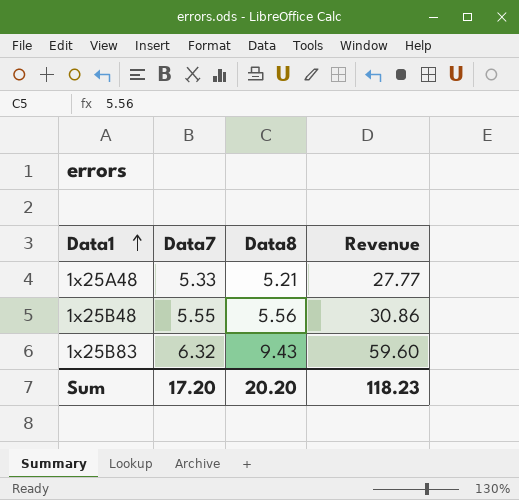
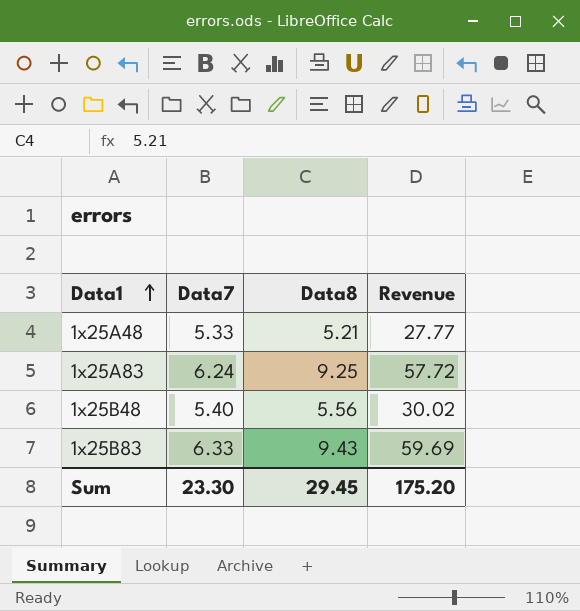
row 1x25A83: none -> 6.24 | 9.25 | 57.72
1x25B48 | Data7: 5.55 -> 5.40
1x25B48 | Revenue: 30.86 -> 30.02
1x25B83 | Data7: 6.32 -> 6.33
1x25B83 | Revenue: 59.60 -> 59.69
Sum | Data7: 17.20 -> 23.30
Sum | Data8: 20.20 -> 29.45
Sum | Revenue: 118.23 -> 175.20

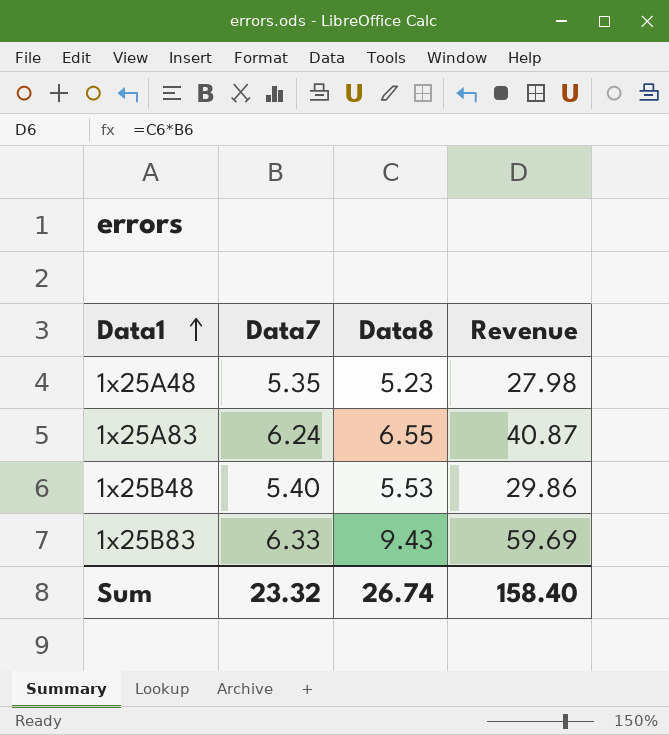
1x25A48 | Data7: 5.33 -> 5.35
1x25A48 | Data8: 5.21 -> 5.23
1x25A48 | Revenue: 27.77 -> 27.98
1x25A83 | Data8: 9.25 -> 6.55
1x25A83 | Revenue: 57.72 -> 40.87
1x25B48 | Data8: 5.56 -> 5.53
1x25B48 | Revenue: 30.02 -> 29.86
Sum | Data7: 23.30 -> 23.32
Sum | Data8: 29.45 -> 26.74
Sum | Revenue: 175.20 -> 158.40

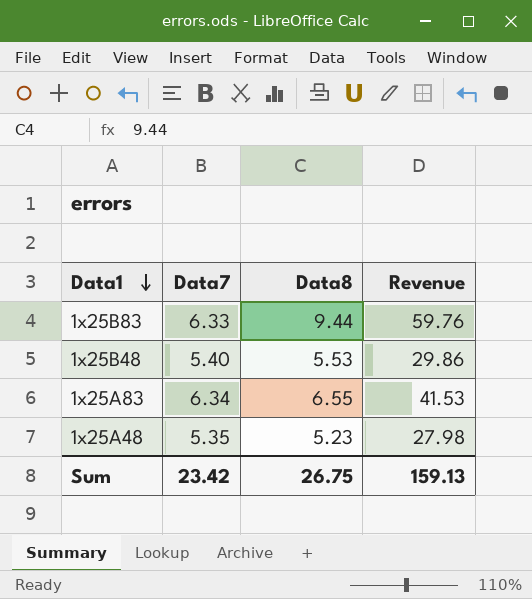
row order: Data1 ascending -> Data1 descending
1x25B83 | Data8: 9.43 -> 9.44
1x25B83 | Revenue: 59.69 -> 59.76
1x25A83 | Data7: 6.24 -> 6.34
1x25A83 | Revenue: 40.87 -> 41.53
Sum | Data7: 23.32 -> 23.42
Sum | Data8: 26.74 -> 26.75
Sum | Revenue: 158.40 -> 159.13

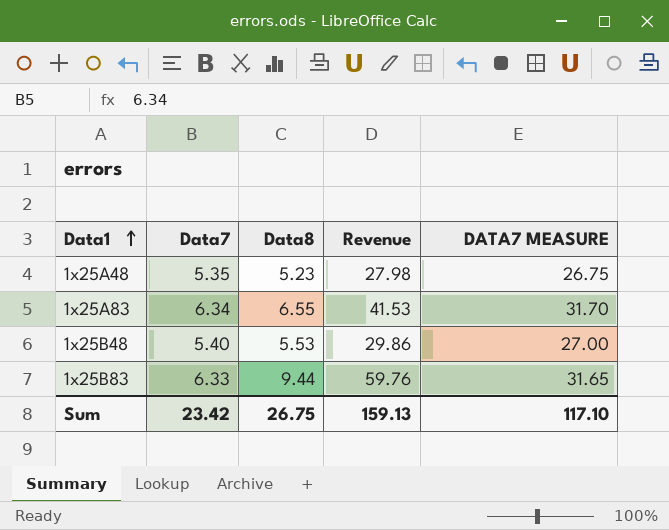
row order: Data1 descending -> Data1 ascending
column DATA7 MEASURE | formula: none -> [Data7] * 5

